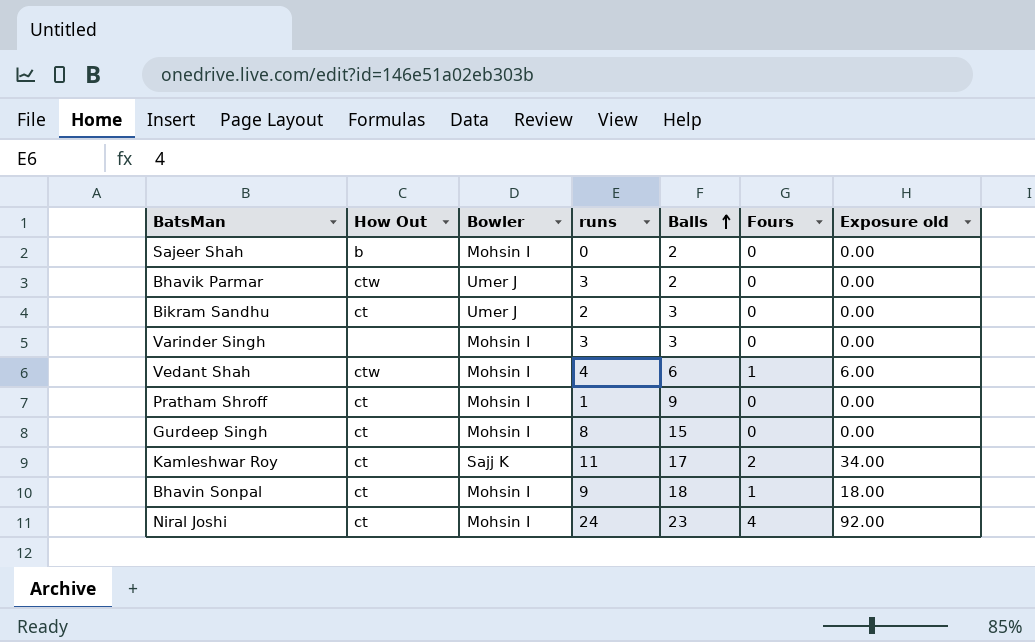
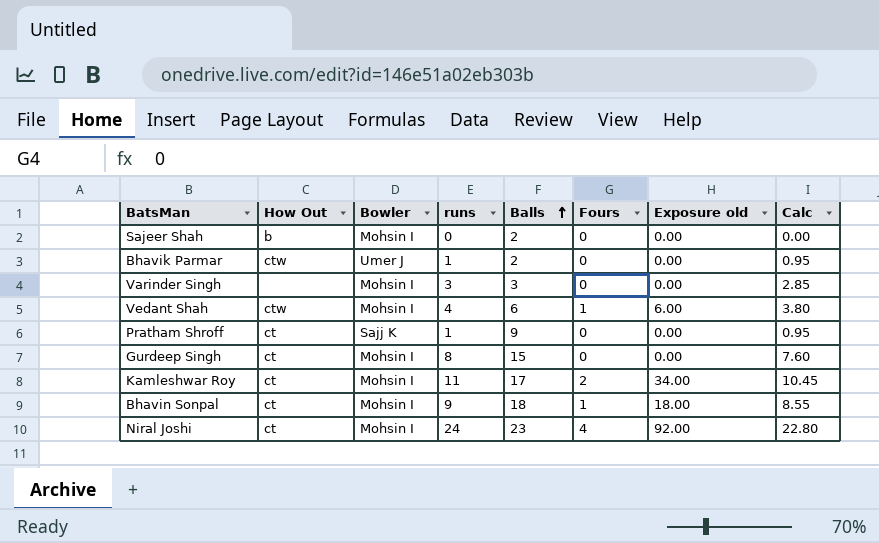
column Calc | formula: none -> [runs] * 0.95
row Bikram Sandhu: ct | Umer J | 2 | 3 | 0 | 0.00 -> none
Bhavik Parmar | runs: 3 -> 1
Pratham Shroff | Bowler: Mohsin I -> Sajj K
Kamleshwar Roy | Bowler: Sajj K -> Mohsin I

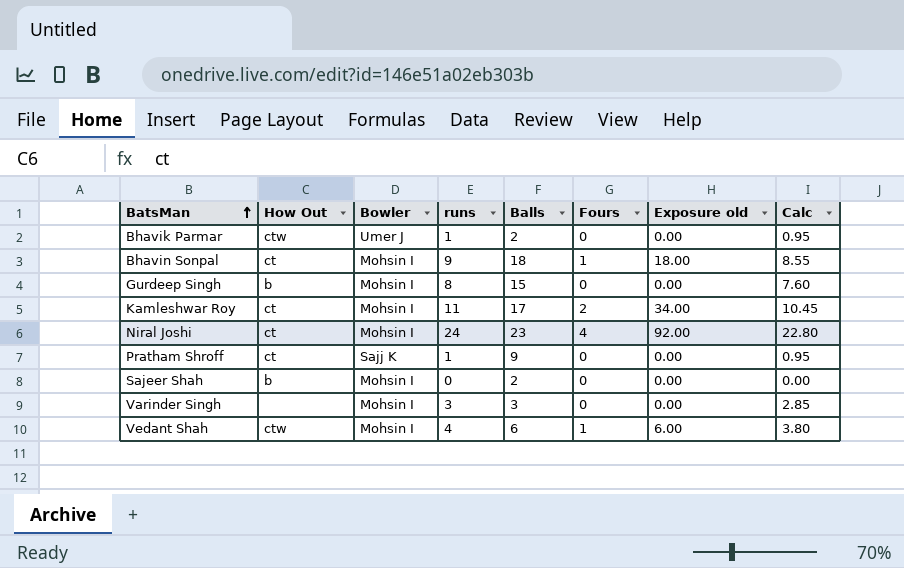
row order: Balls ascending -> BatsMan ascending
Gurdeep Singh | How Out: ct -> b

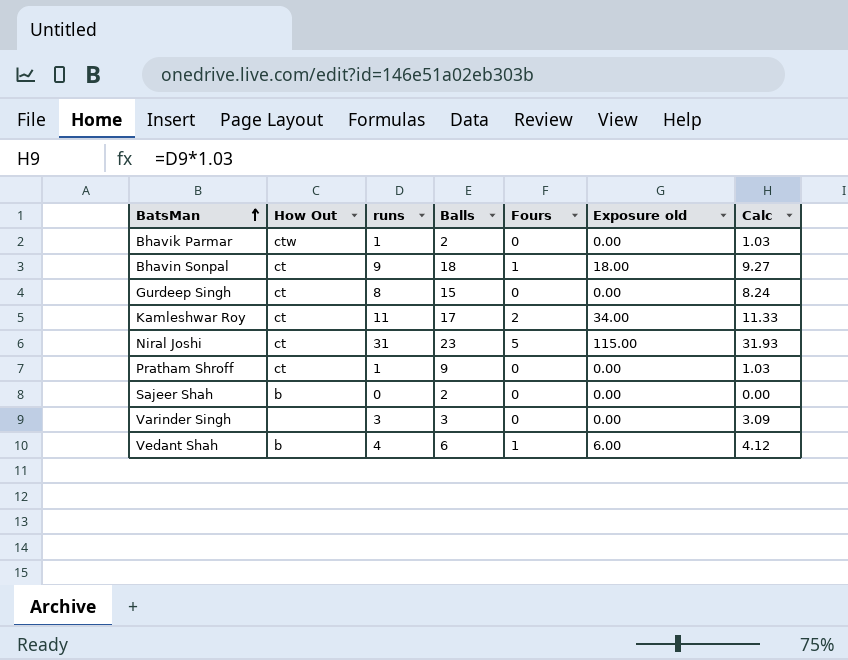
column Bowler | position: 3 -> none
column Calc | formula: [runs] * 0.95 -> [runs] * 1.03
Gurdeep Singh | How Out: b -> ct
Niral Joshi | runs: 24 -> 31
Niral Joshi | Fours: 4 -> 5
Niral Joshi | Exposure old: 92.00 -> 115.00
Vedant Shah | How Out: ctw -> b

